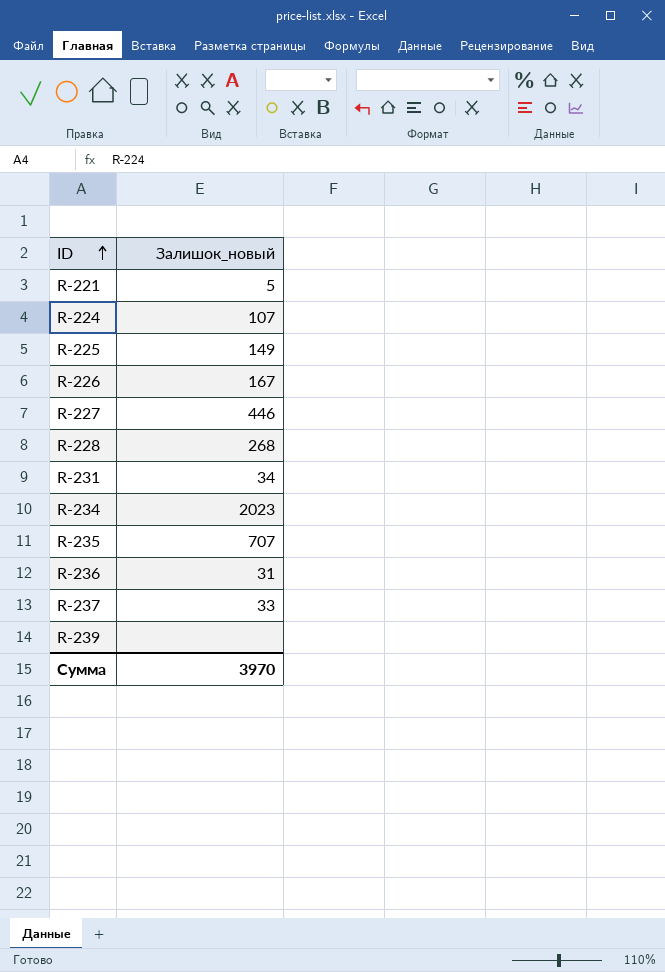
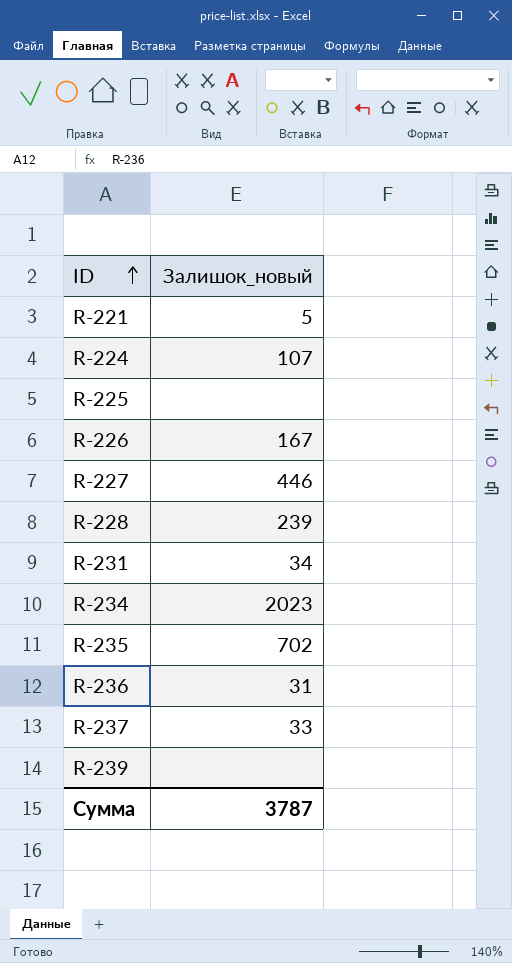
R-225 | Залишок_новый: 149 -> none
R-228 | Залишок_новый: 268 -> 239
R-235 | Залишок_новый: 707 -> 702
Сумма | Залишок_новый: 3970 -> 3787

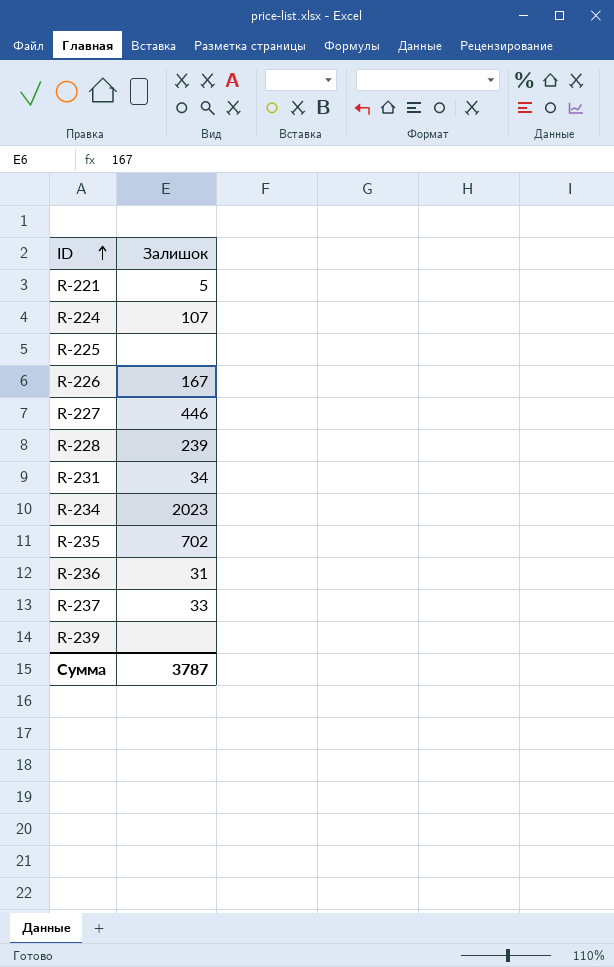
column name: Залишок_новый -> Залишок

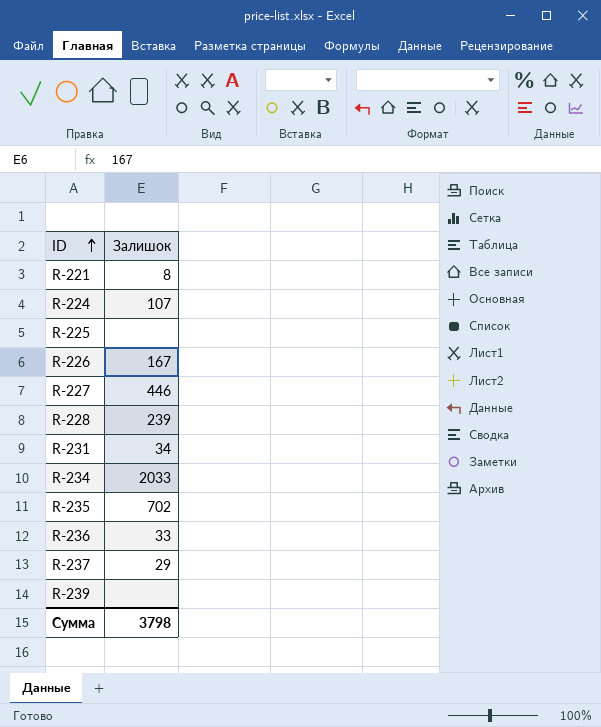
R-221 | Залишок: 5 -> 8
R-234 | Залишок: 2023 -> 2033
R-236 | Залишок: 31 -> 33
R-237 | Залишок: 33 -> 29
Сумма | Залишок: 3787 -> 3798

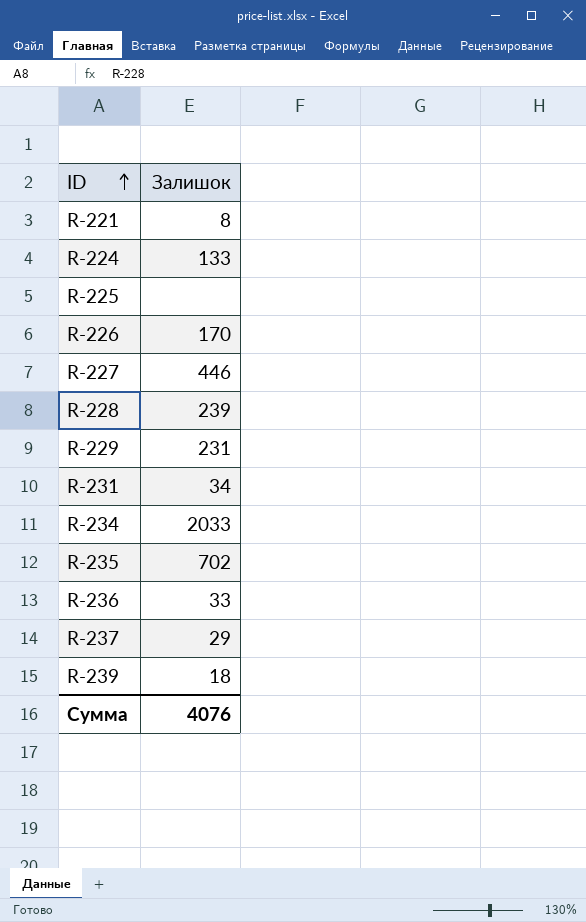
R-224 | Залишок: 107 -> 133
R-226 | Залишок: 167 -> 170
row R-229: none -> 231
R-239 | Залишок: none -> 18
Сумма | Залишок: 3798 -> 4076

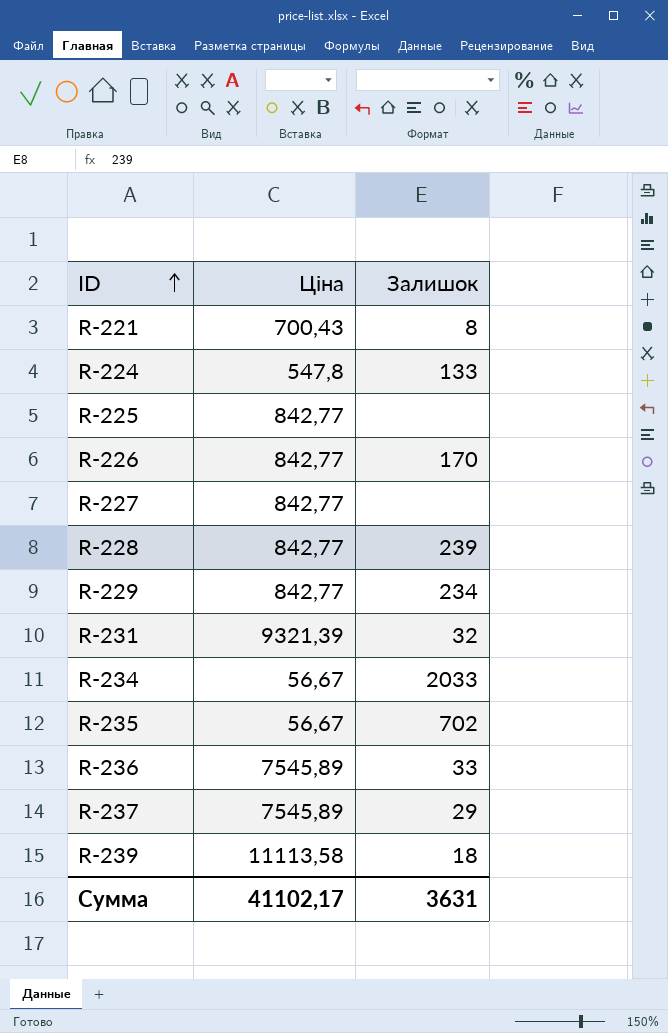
column Ціна | position: none -> 2
R-227 | Залишок: 446 -> none
R-229 | Залишок: 231 -> 234
R-231 | Залишок: 34 -> 32
Сумма | Залишок: 4076 -> 3631

